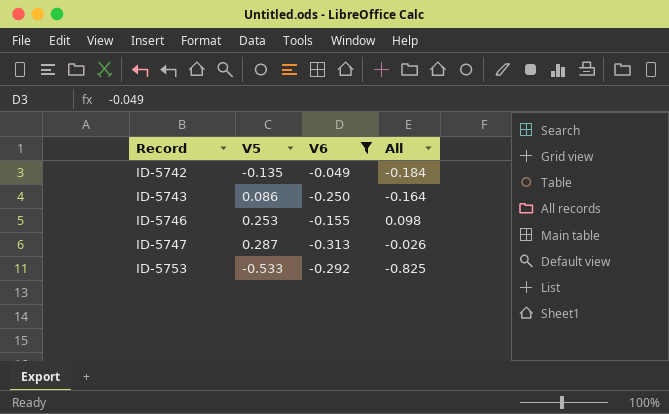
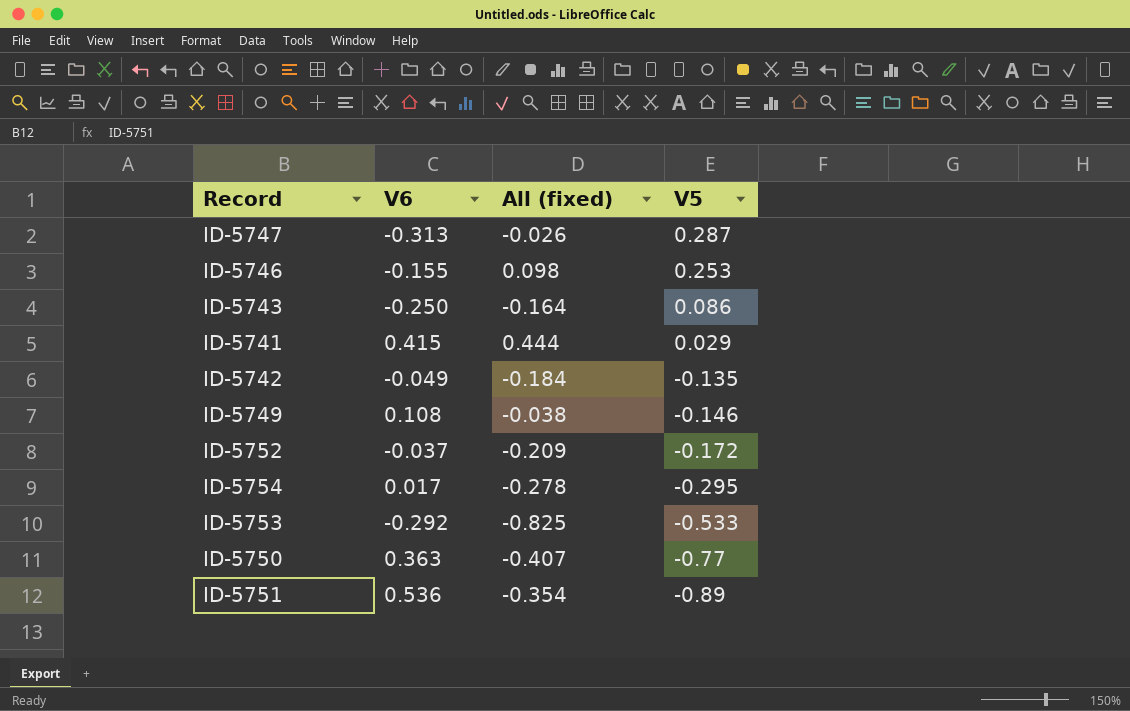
filter: V6 <= -0.049 -> none
row order: Record ascending -> V5 descending
column name: All -> All (fixed)
column V5 | position: 2 -> 4

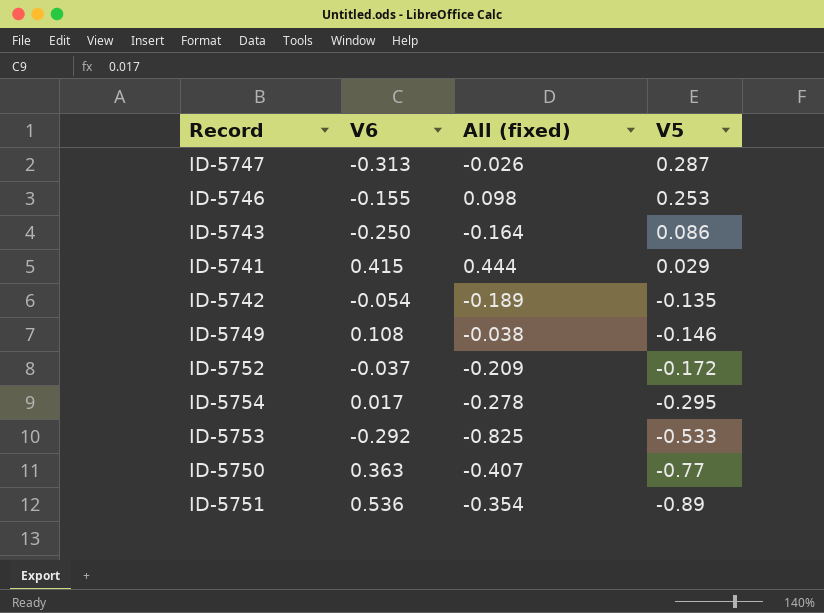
ID-5742 | V6: -0.049 -> -0.054
ID-5742 | All (fixed): -0.184 -> -0.189

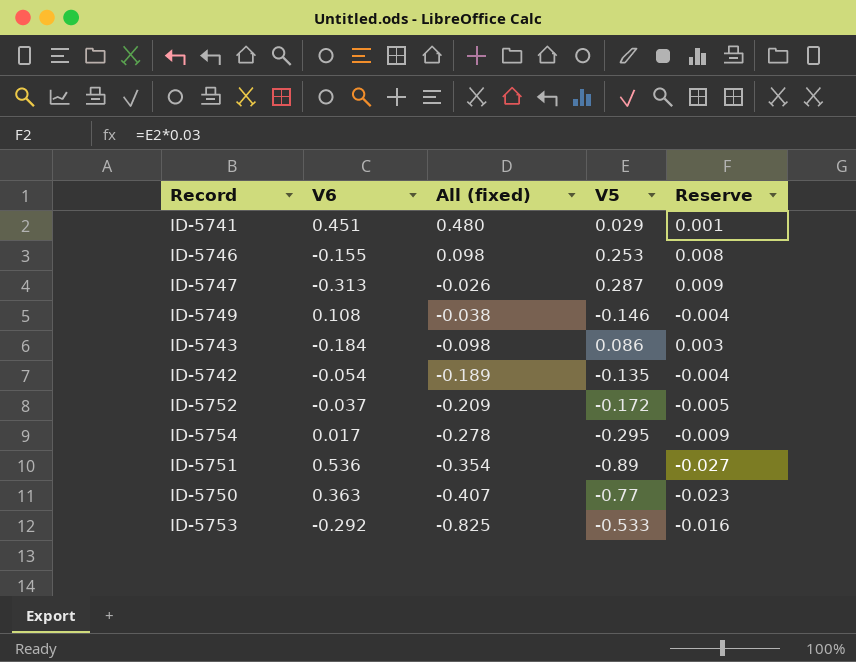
row order: V5 descending -> All (fixed) descending
column Reserve | formula: none -> [V5] * 0.03
ID-5741 | V6: 0.415 -> 0.451
ID-5741 | All (fixed): 0.444 -> 0.480
ID-5743 | V6: -0.250 -> -0.184
ID-5743 | All (fixed): -0.164 -> -0.098

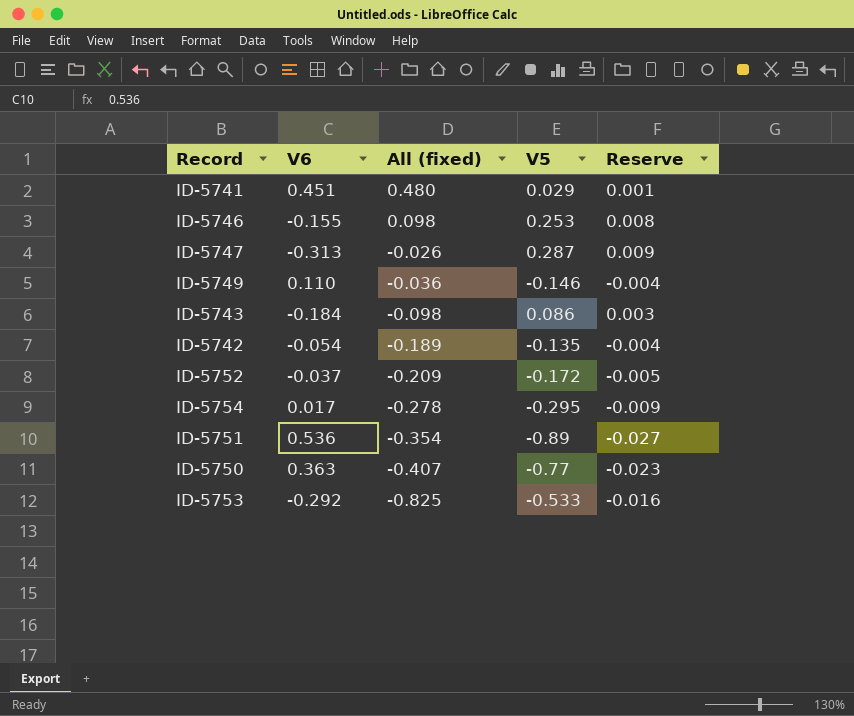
ID-5749 | V6: 0.108 -> 0.110
ID-5749 | All (fixed): -0.038 -> -0.036

